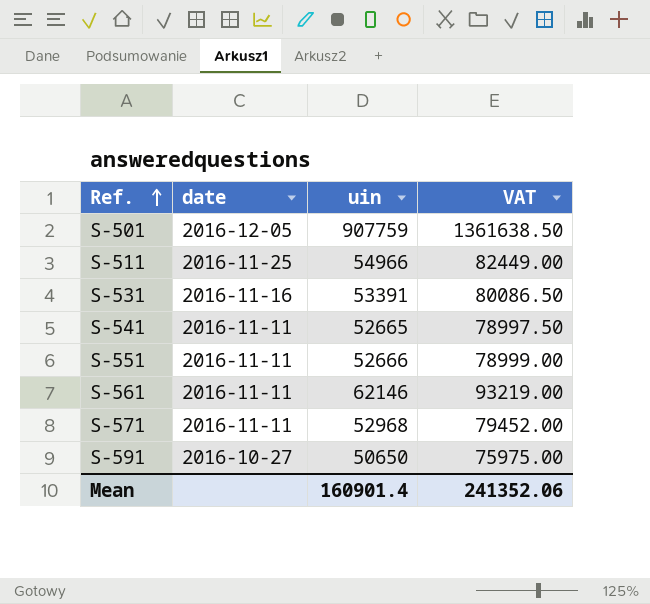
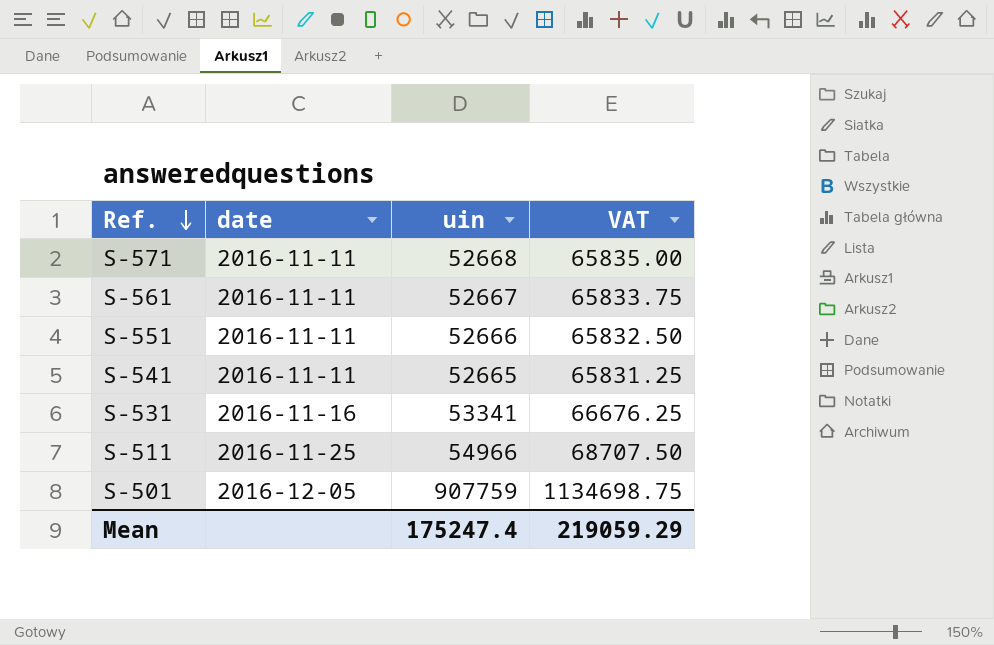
row order: Ref. ascending -> Ref. descending
column VAT | formula: [uin] * 1.5 -> [uin] * 1.25
row S-591: 2016-10-27 | 50650 | 75975.00 -> none
S-571 | uin: 52968 -> 52668
S-561 | uin: 62146 -> 52667
S-531 | uin: 53391 -> 53341
Mean | uin: 160901.4 -> 175247.4
Mean | VAT: 241352.06 -> 219059.29

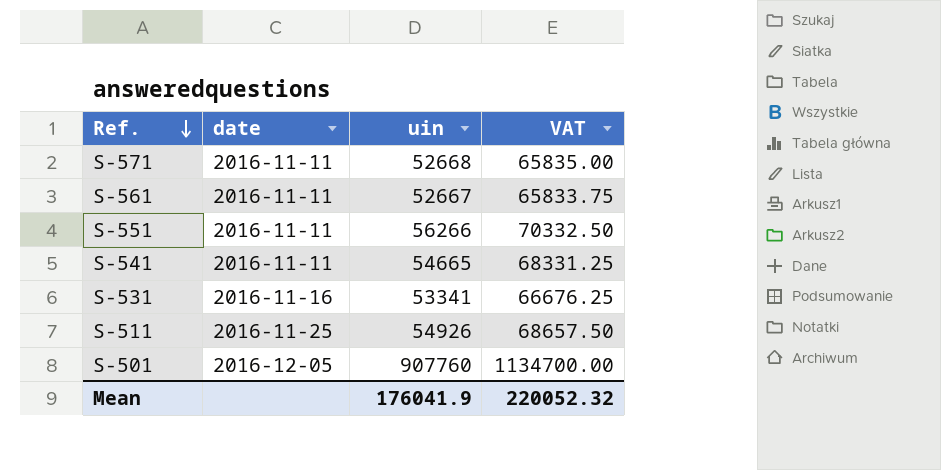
S-551 | uin: 52666 -> 56266
S-551 | VAT: 65832.50 -> 70332.50
S-541 | uin: 52665 -> 54665
S-541 | VAT: 65831.25 -> 68331.25
S-511 | uin: 54966 -> 54926
S-511 | VAT: 68707.50 -> 68657.50
S-501 | uin: 907759 -> 907760
S-501 | VAT: 1134698.75 -> 1134700.00
Mean | uin: 175247.4 -> 176041.9
Mean | VAT: 219059.29 -> 220052.32

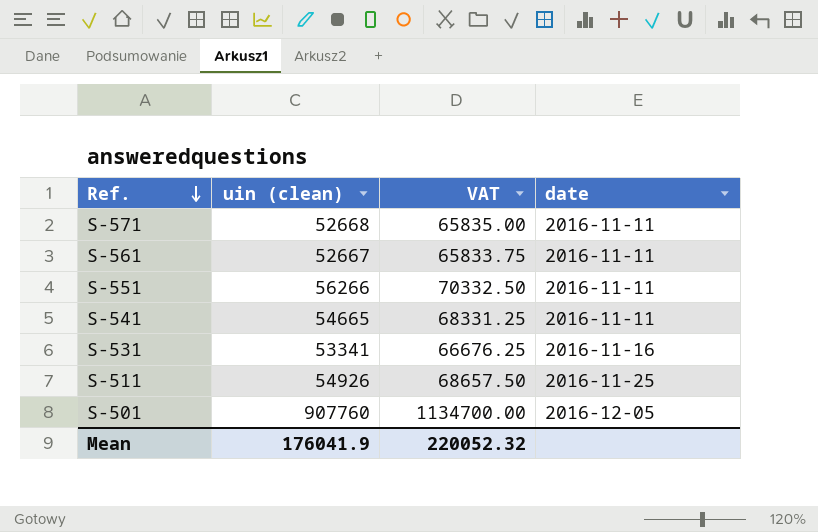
column name: uin -> uin (clean)
column date | position: 2 -> 4

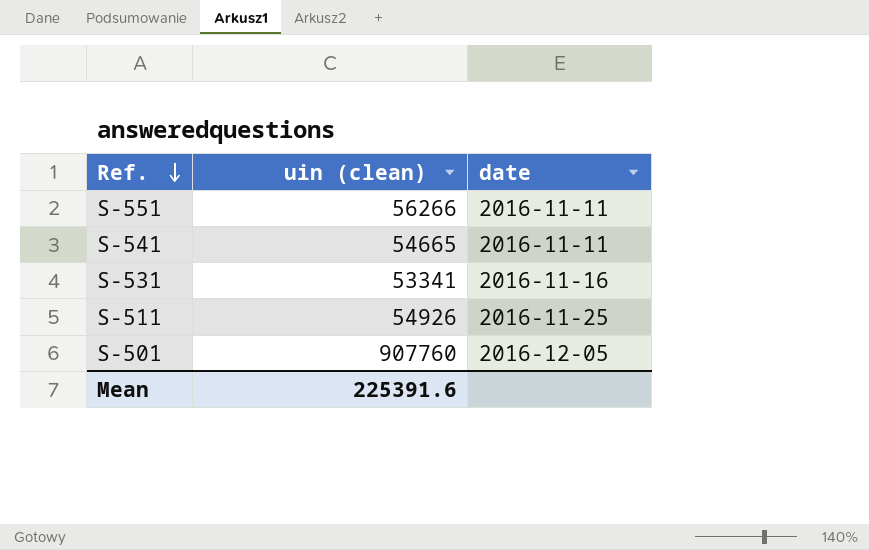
column VAT | formula: [uin (clean)] * 1.25 -> none
row S-571: 52668 | 65835.00 | 2016-11-11 -> none
row S-561: 52667 | 65833.75 | 2016-11-11 -> none
Mean | uin (clean): 176041.9 -> 225391.6

